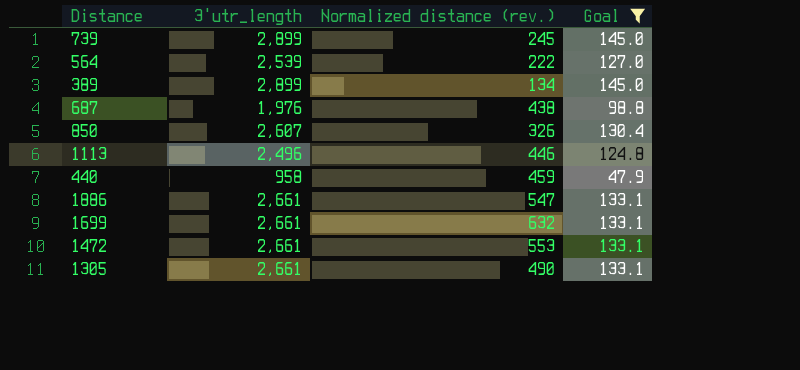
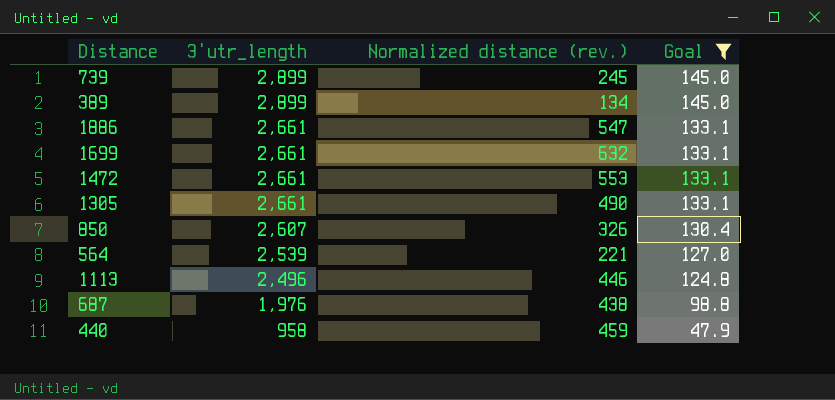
row order: none -> 3'utr_length descending
564 | Normalized distance (rev.): 222 -> 221

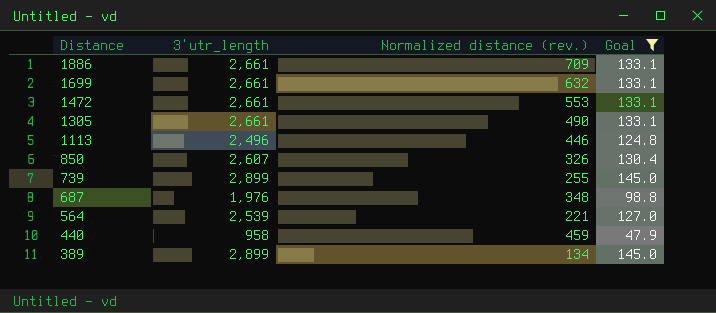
row order: 3'utr_length descending -> Distance descending
1886 | Normalized distance (rev.): 547 -> 709
739 | Normalized distance (rev.): 245 -> 255
687 | Normalized distance (rev.): 438 -> 348

